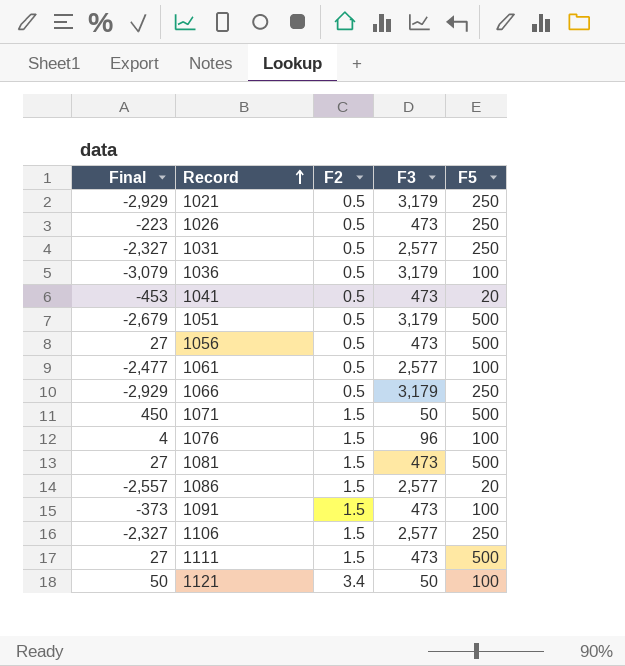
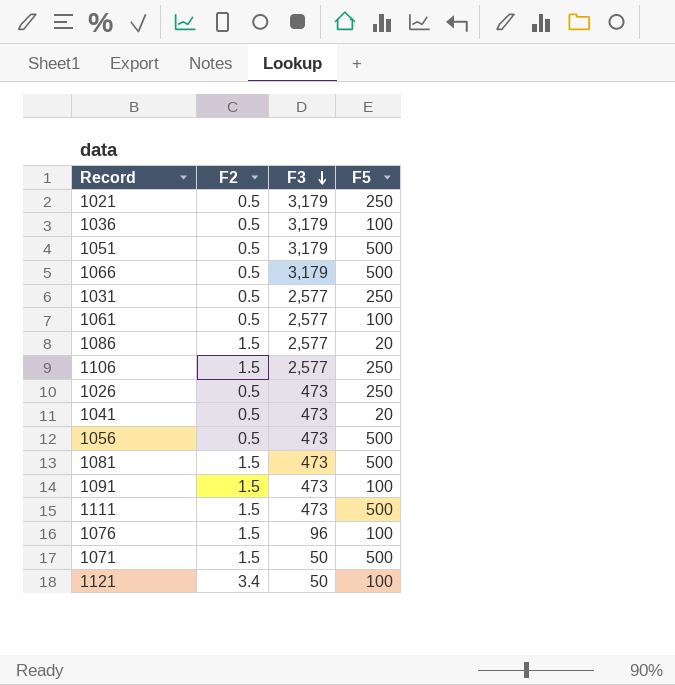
row order: Record ascending -> F3 descending
column Final | formula: [F5] - [F3] -> none
1066 | F5: 250 -> 500

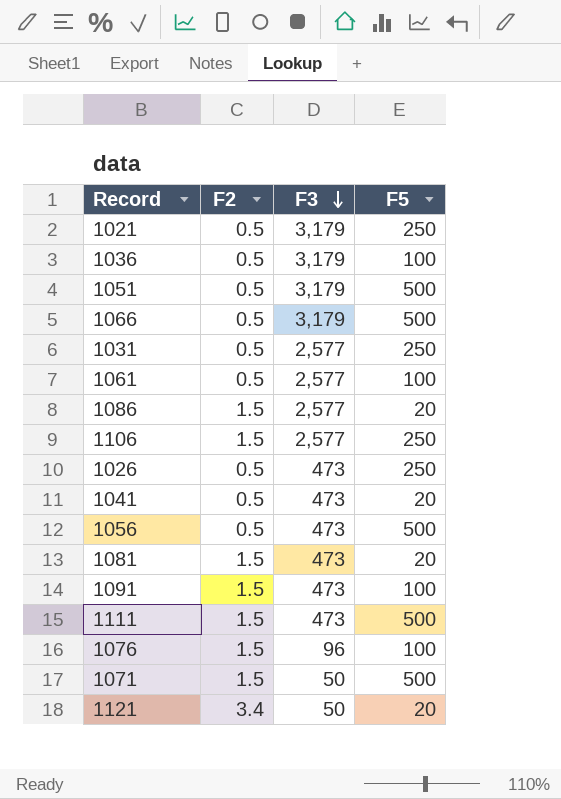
1081 | F5: 500 -> 20
1121 | F5: 100 -> 20

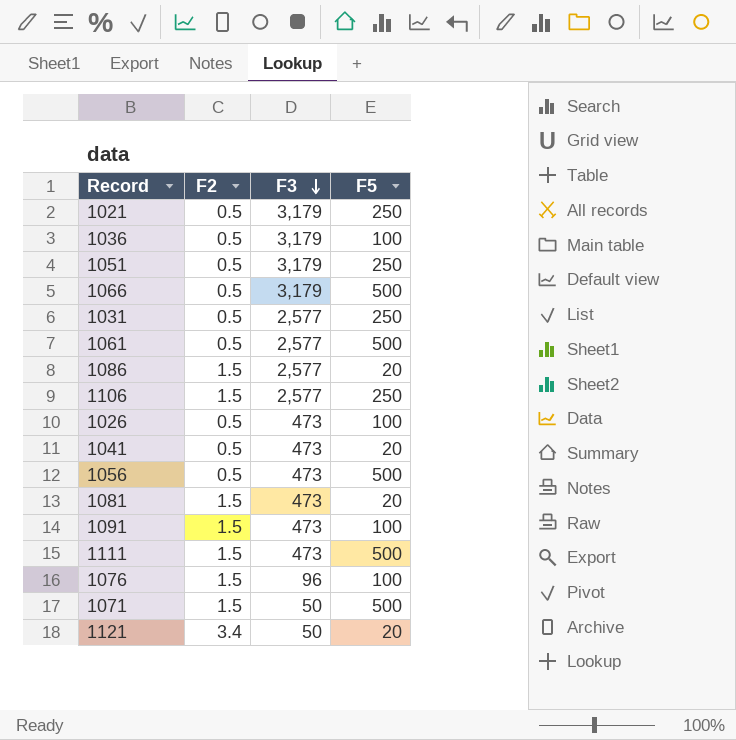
1051 | F5: 500 -> 250
1061 | F5: 100 -> 500
1026 | F5: 250 -> 100

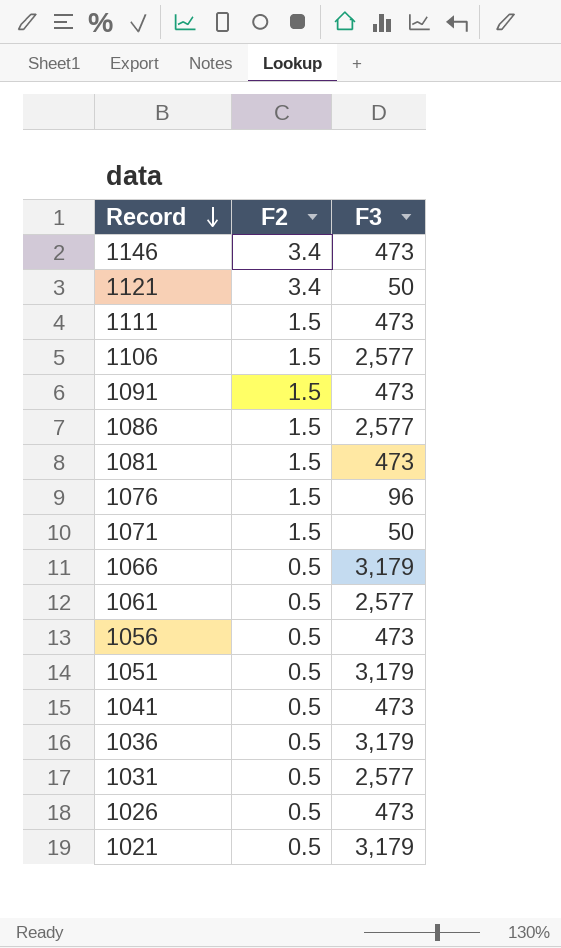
row order: F3 descending -> Record descending
column F5 | position: 4 -> none
row 1146: none -> 3.4 | 473

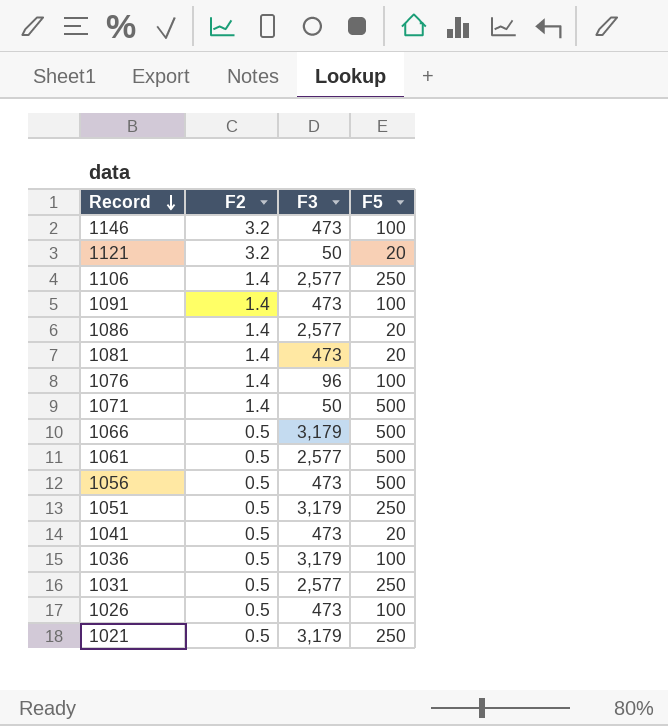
column F5 | position: none -> 4
row 1111: 1.5 | 473 -> none
1146 | F2: 3.4 -> 3.2
1121 | F2: 3.4 -> 3.2
1106 | F2: 1.5 -> 1.4
1091 | F2: 1.5 -> 1.4
1086 | F2: 1.5 -> 1.4
1081 | F2: 1.5 -> 1.4
1076 | F2: 1.5 -> 1.4
1071 | F2: 1.5 -> 1.4

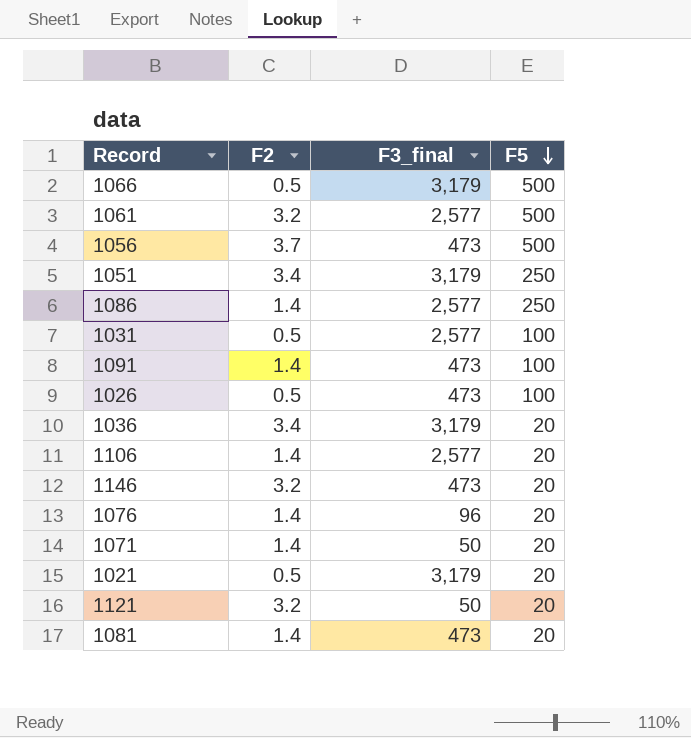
row order: Record descending -> F5 descending
column name: F3 -> F3_final
row 1041: 0.5 | 473 | 20 -> none
1061 | F2: 0.5 -> 3.2
1056 | F2: 0.5 -> 3.7
1051 | F2: 0.5 -> 3.4
1086 | F5: 20 -> 250
1031 | F5: 250 -> 100
1036 | F2: 0.5 -> 3.4
1036 | F5: 100 -> 20
1106 | F5: 250 -> 20
1146 | F5: 100 -> 20
1076 | F5: 100 -> 20
1071 | F5: 500 -> 20
1021 | F5: 250 -> 20

